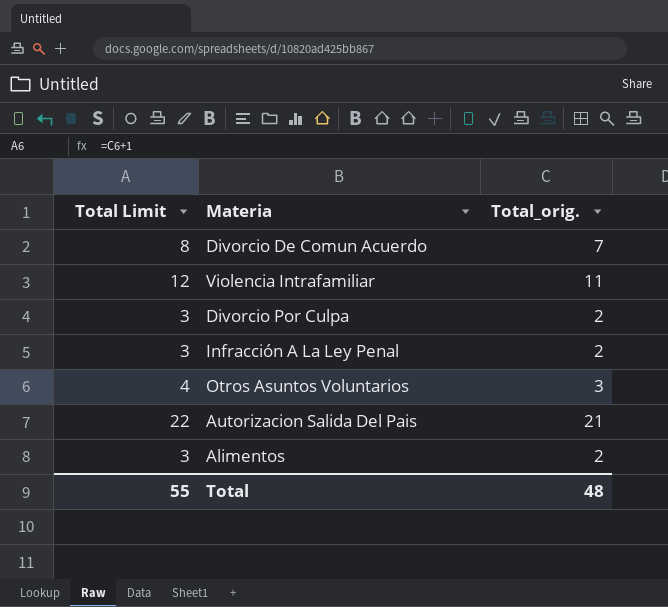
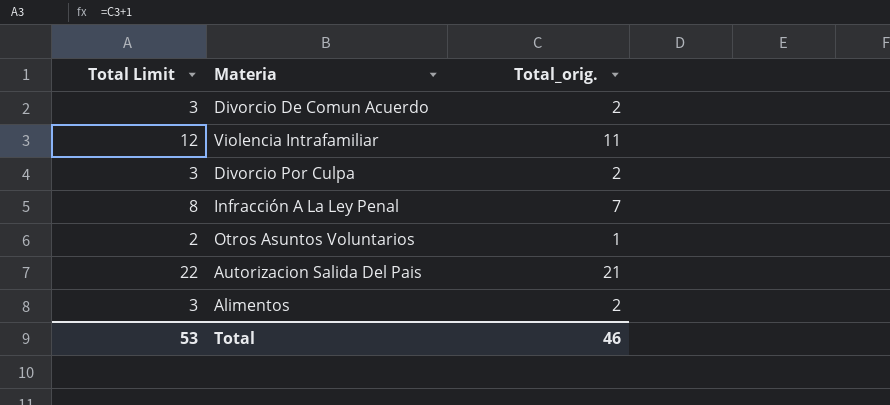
Divorcio De Comun Acuerdo | Total Limit: 8 -> 3
Divorcio De Comun Acuerdo | Total_orig.: 7 -> 2
Infracción A La Ley Penal | Total Limit: 3 -> 8
Infracción A La Ley Penal | Total_orig.: 2 -> 7
Otros Asuntos Voluntarios | Total Limit: 4 -> 2
Otros Asuntos Voluntarios | Total_orig.: 3 -> 1
Total | Total Limit: 55 -> 53
Total | Total_orig.: 48 -> 46

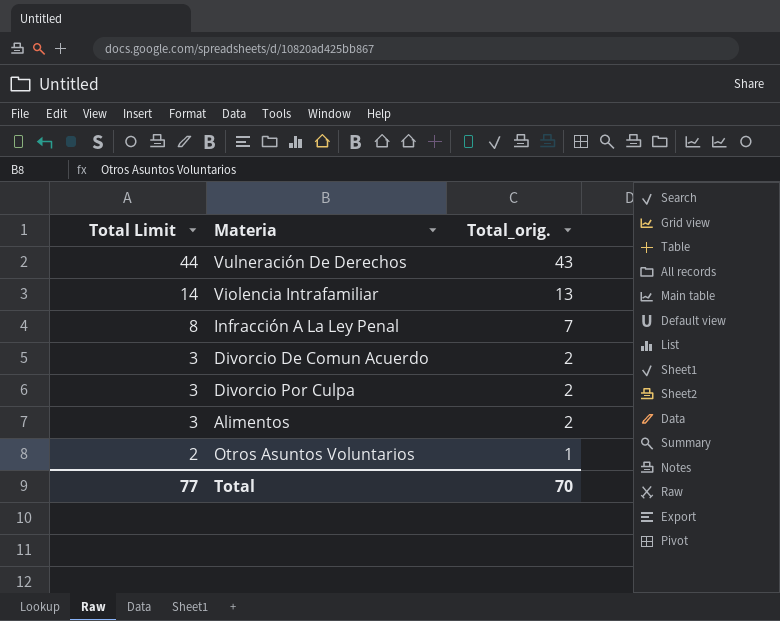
row order: none -> Total Limit descending
row Autorizacion Salida Del Pais: 22 | 21 -> none
row Vulneración De Derechos: none -> 44 | 43
Violencia Intrafamiliar | Total Limit: 12 -> 14
Violencia Intrafamiliar | Total_orig.: 11 -> 13
Total | Total Limit: 53 -> 77
Total | Total_orig.: 46 -> 70

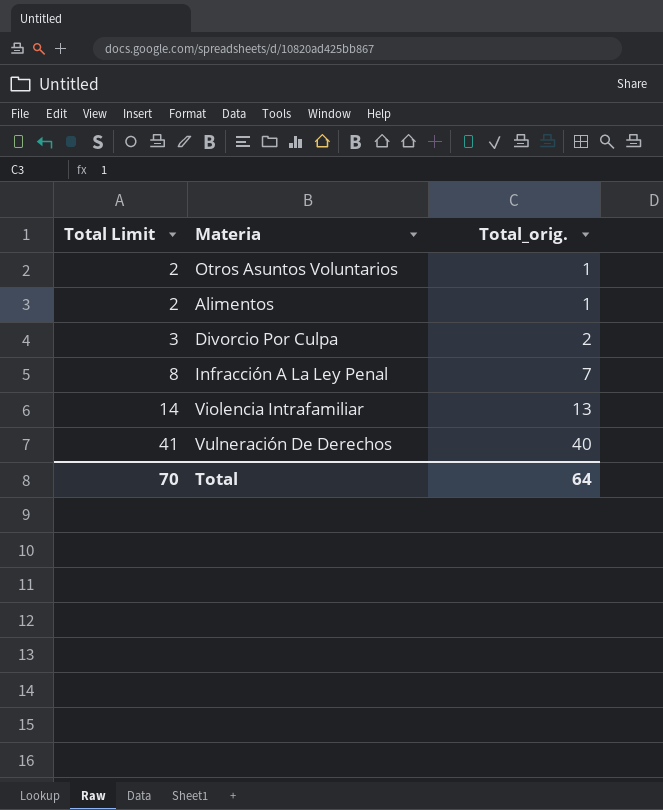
row order: Total Limit descending -> Total Limit ascending
row Divorcio De Comun Acuerdo: 3 | 2 -> none
Alimentos | Total Limit: 3 -> 2
Alimentos | Total_orig.: 2 -> 1
Vulneración De Derechos | Total Limit: 44 -> 41
Vulneración De Derechos | Total_orig.: 43 -> 40
Total | Total Limit: 77 -> 70
Total | Total_orig.: 70 -> 64

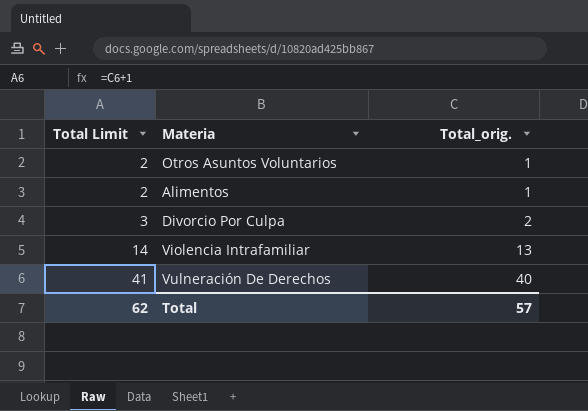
row Infracción A La Ley Penal: 8 | 7 -> none
Total | Total Limit: 70 -> 62
Total | Total_orig.: 64 -> 57

